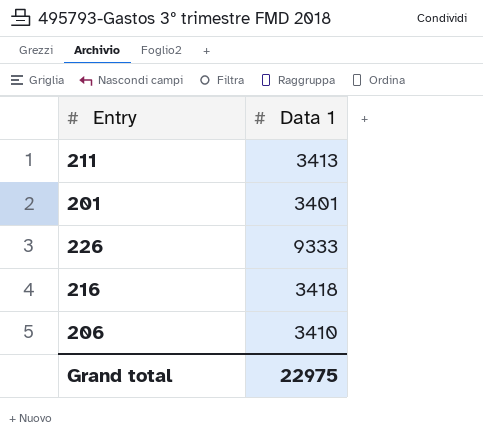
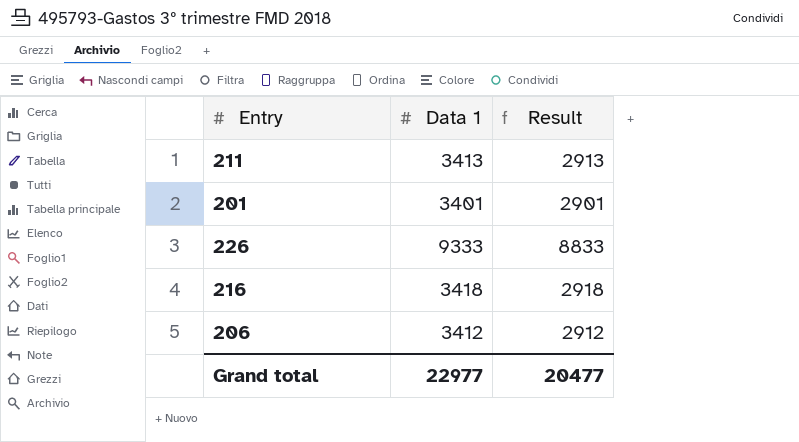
column Result | formula: none -> [Data 1] - 500
206 | Data 1: 3410 -> 3412
Grand total | Data 1: 22975 -> 22977

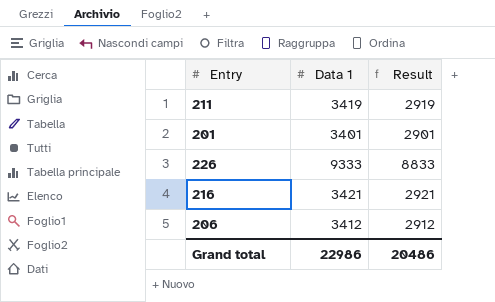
211 | Data 1: 3413 -> 3419
211 | Result: 2913 -> 2919
216 | Data 1: 3418 -> 3421
216 | Result: 2918 -> 2921
Grand total | Data 1: 22977 -> 22986
Grand total | Result: 20477 -> 20486

